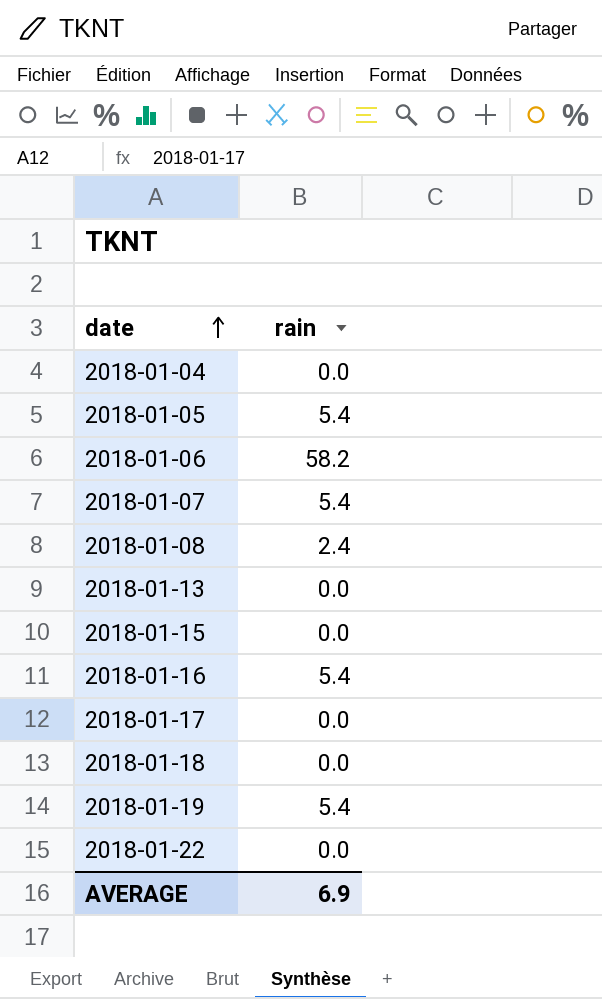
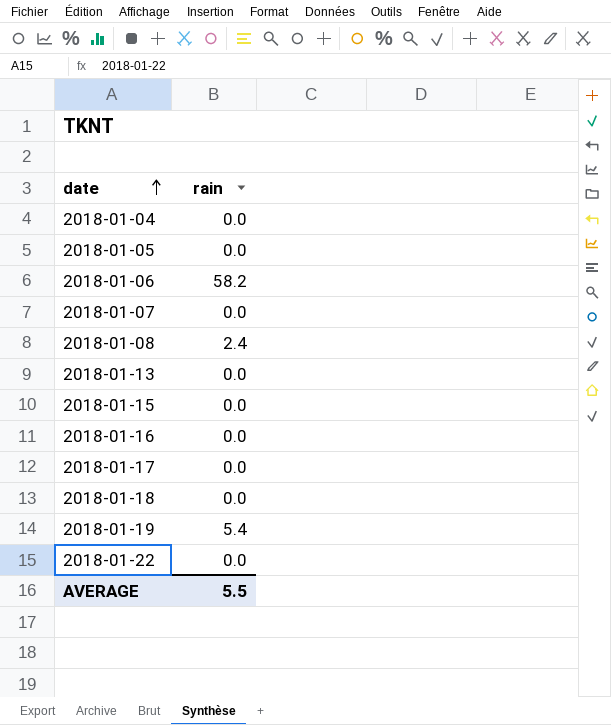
2018-01-05 | rain: 5.4 -> 0.0
2018-01-07 | rain: 5.4 -> 0.0
2018-01-16 | rain: 5.4 -> 0.0
AVERAGE | rain: 6.9 -> 5.5

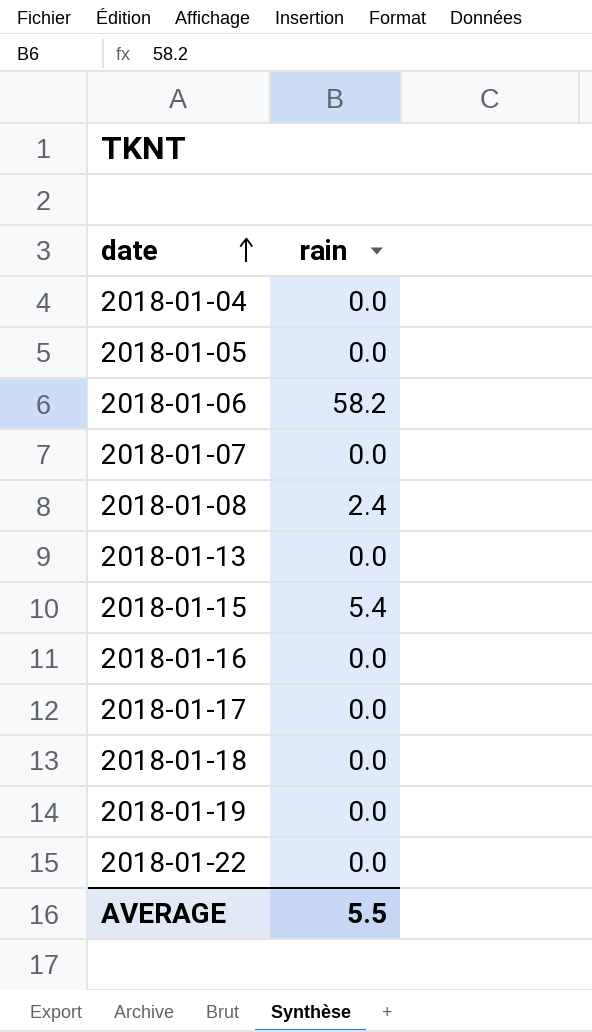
2018-01-15 | rain: 0.0 -> 5.4
2018-01-19 | rain: 5.4 -> 0.0

